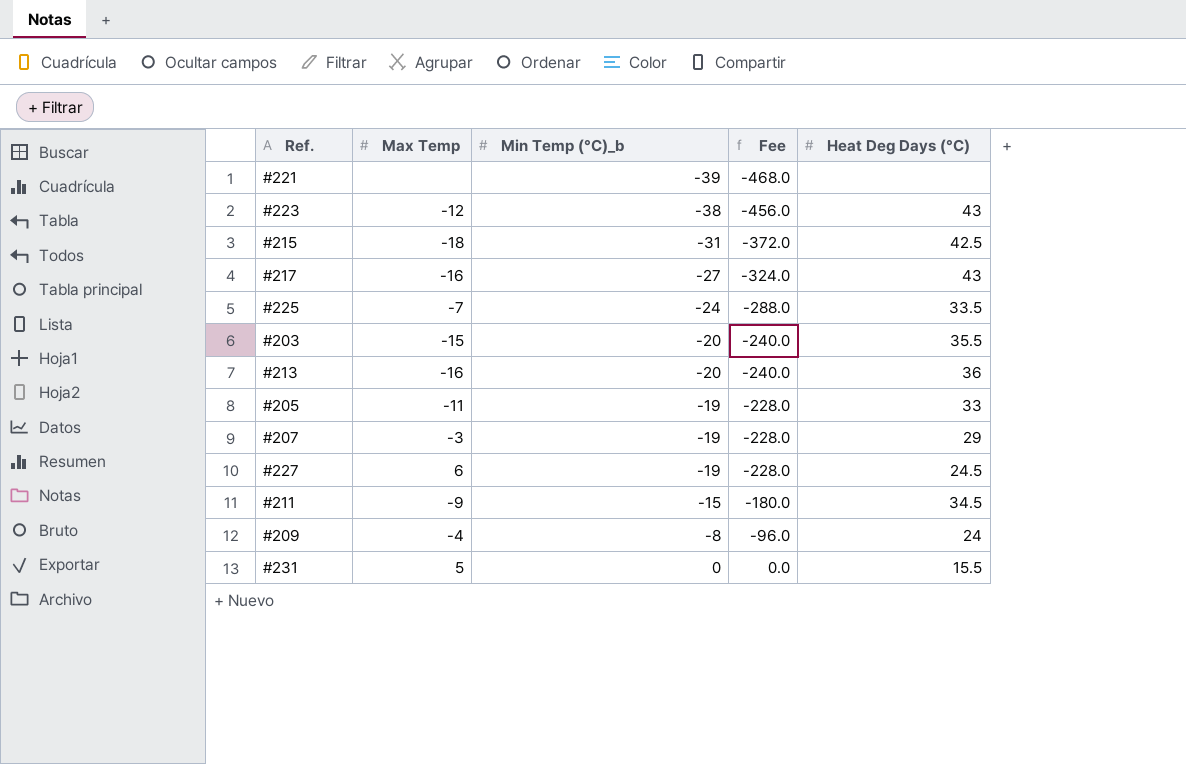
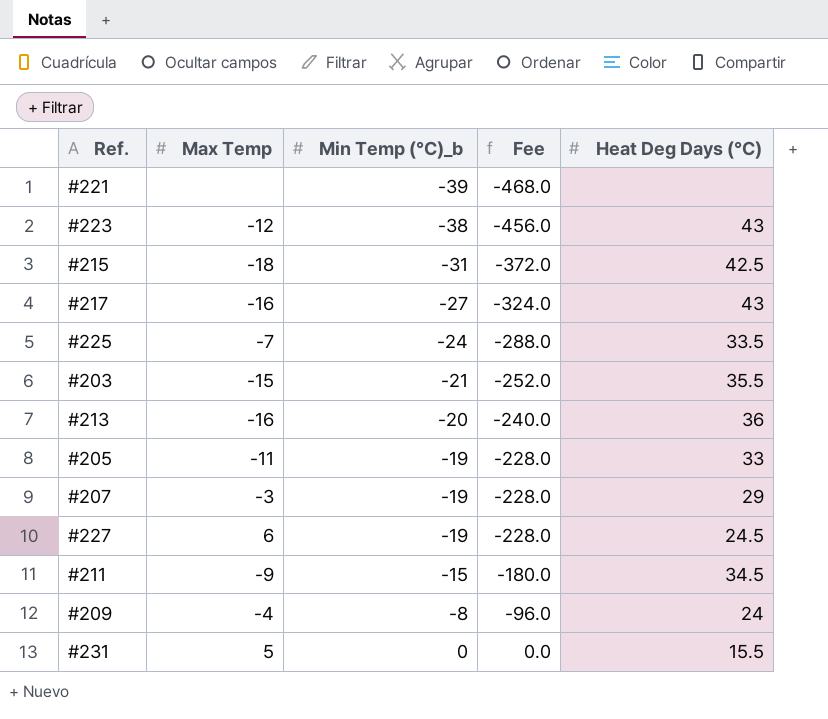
#203 | Min Temp (°C)_b: -20 -> -21
#203 | Fee: -240.0 -> -252.0

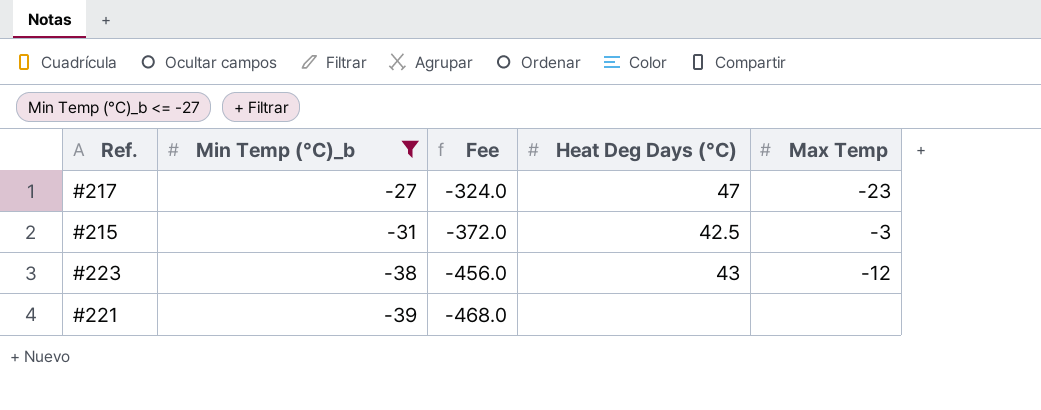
filter: none -> Min Temp (°C)_b <= -27
row order: Min Temp (°C)_b ascending -> Min Temp (°C)_b descending
column Max Temp | position: 2 -> 5
#217 | Heat Deg Days (°C): 43 -> 47
#217 | Max Temp: -16 -> -23
#215 | Max Temp: -18 -> -3

